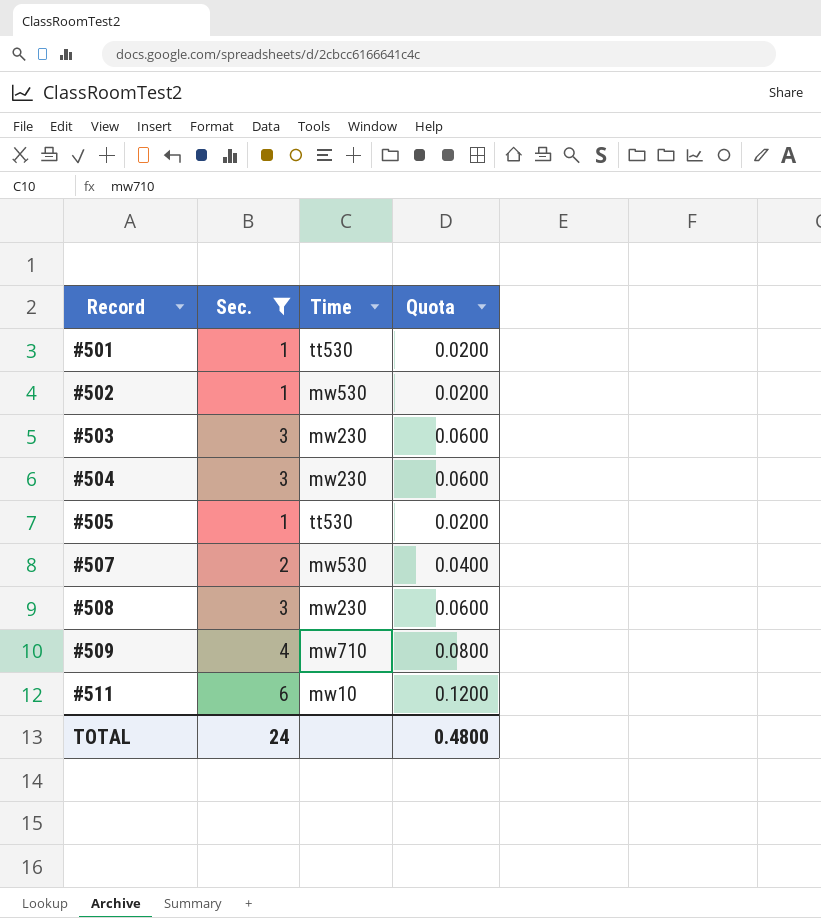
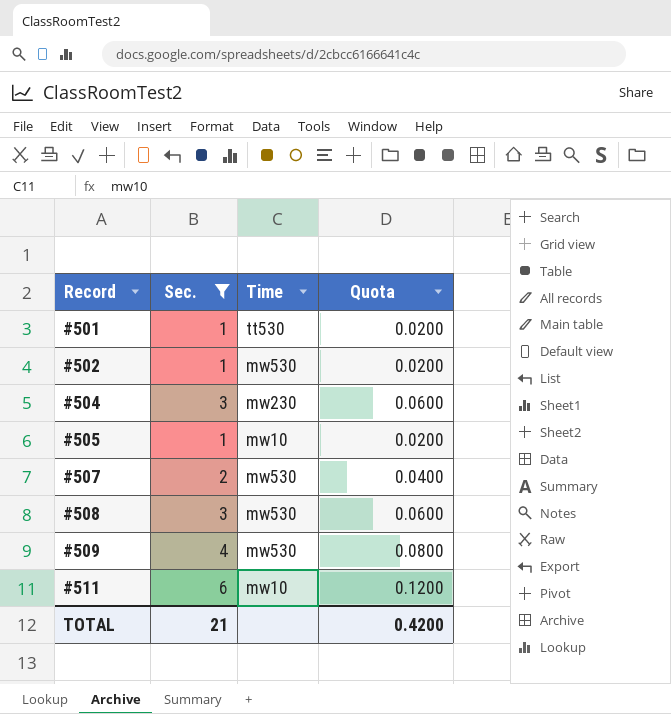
row #503: 3 | mw230 | 0.0600 -> none
#505 | Time: tt530 -> mw10
#508 | Time: mw230 -> mw530
#509 | Time: mw710 -> mw530
TOTAL | Sec.: 24 -> 21
TOTAL | Quota: 0.4800 -> 0.4200

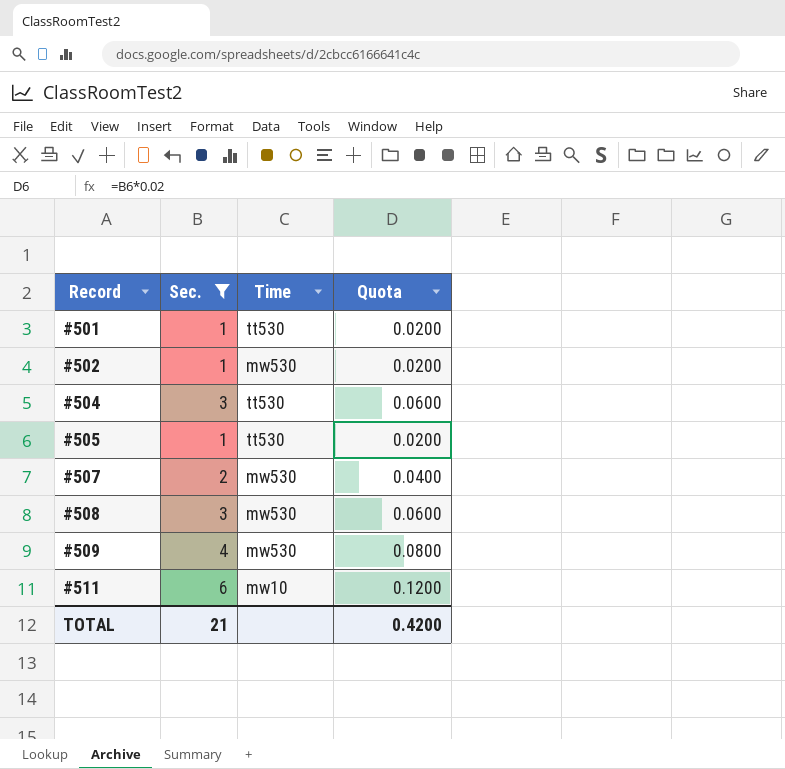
#504 | Time: mw230 -> tt530
#505 | Time: mw10 -> tt530

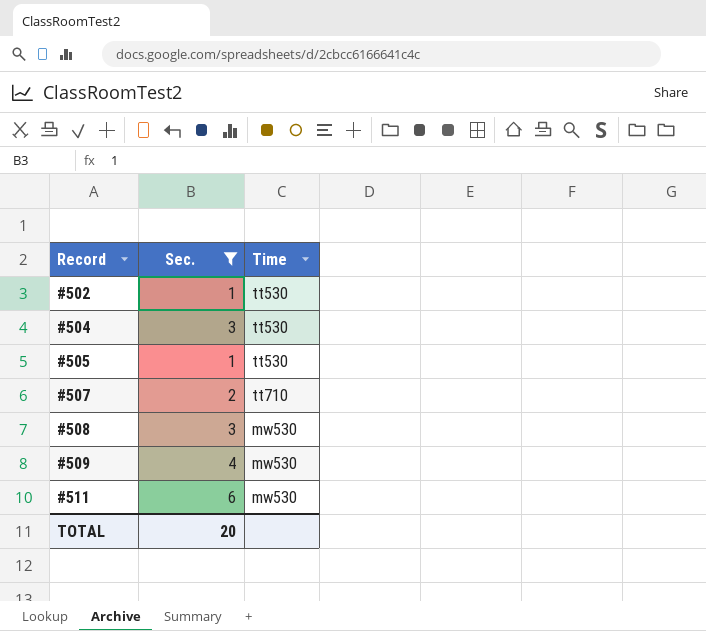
column Quota | formula: [Sec.] * 0.02 -> none
row #501: 1 | tt530 | 0.0200 -> none
#502 | Time: mw530 -> tt530
#507 | Time: mw530 -> tt710
#511 | Time: mw10 -> mw530
TOTAL | Sec.: 21 -> 20

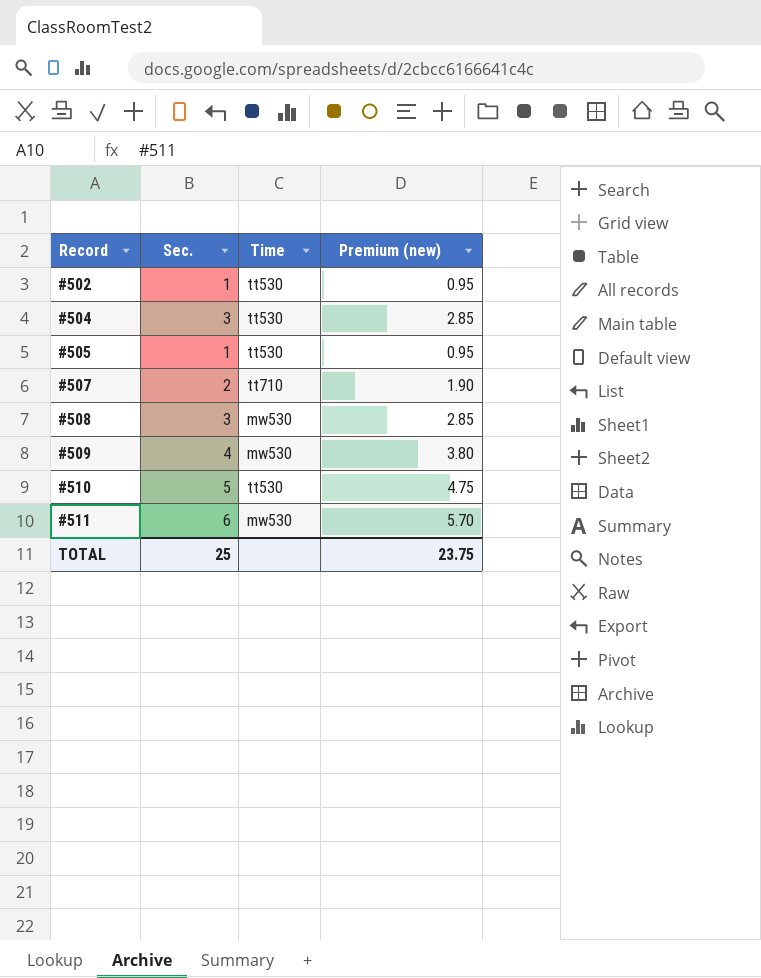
filter: Sec. != 5 -> none
column Premium (new) | formula: none -> [Sec.] * 0.95
TOTAL | Sec.: 20 -> 25

